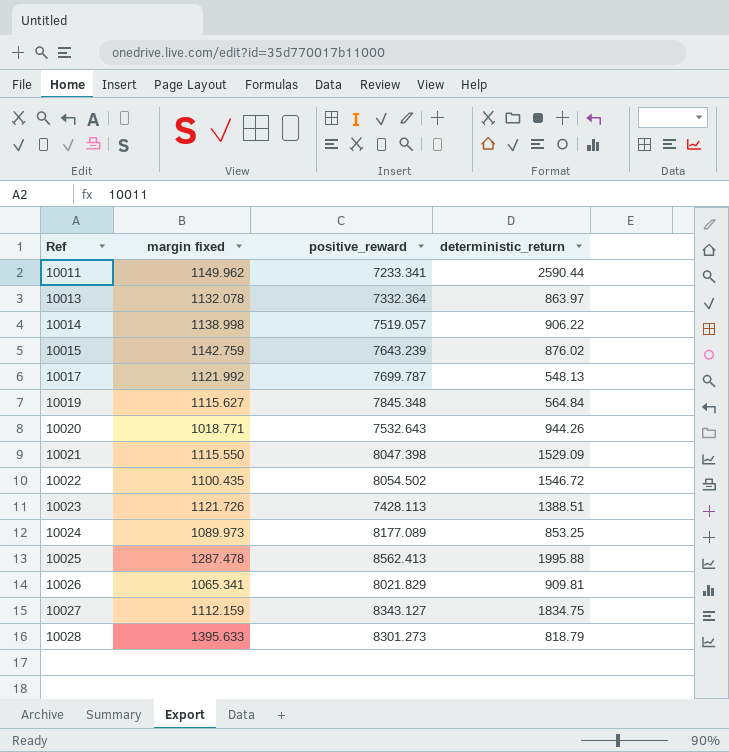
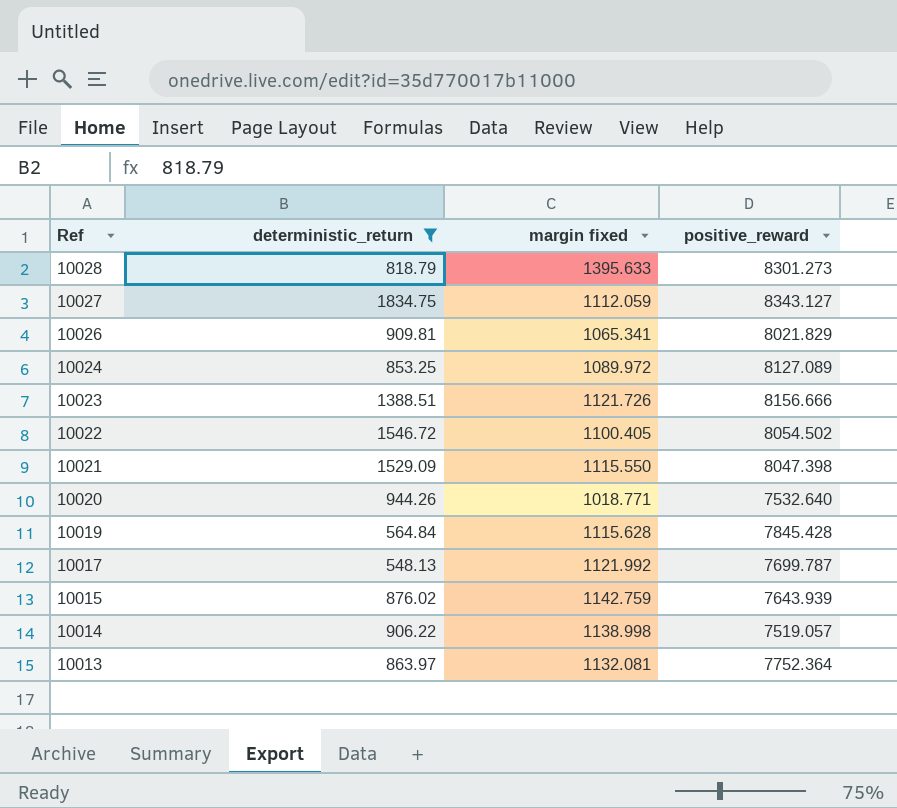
filter: none -> deterministic_return <= 1834.75
row order: Ref ascending -> Ref descending
column deterministic_return | position: 4 -> 2
10027 | margin fixed: 1112.159 -> 1112.059
10024 | margin fixed: 1089.973 -> 1089.972
10024 | positive_reward: 8177.089 -> 8127.089
10023 | positive_reward: 7428.113 -> 8156.666
10022 | margin fixed: 1100.435 -> 1100.405
10020 | positive_reward: 7532.643 -> 7532.640
10019 | margin fixed: 1115.627 -> 1115.628
10019 | positive_reward: 7845.348 -> 7845.428
10015 | positive_reward: 7643.239 -> 7643.939
10013 | margin fixed: 1132.078 -> 1132.081
10013 | positive_reward: 7332.364 -> 7752.364

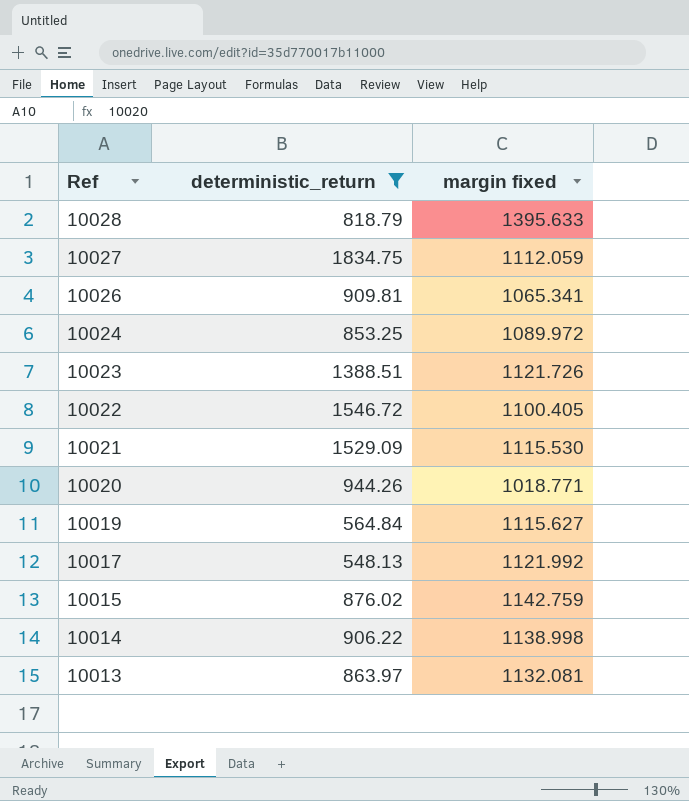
column positive_reward | position: 4 -> none
10021 | margin fixed: 1115.550 -> 1115.530
10019 | margin fixed: 1115.628 -> 1115.627

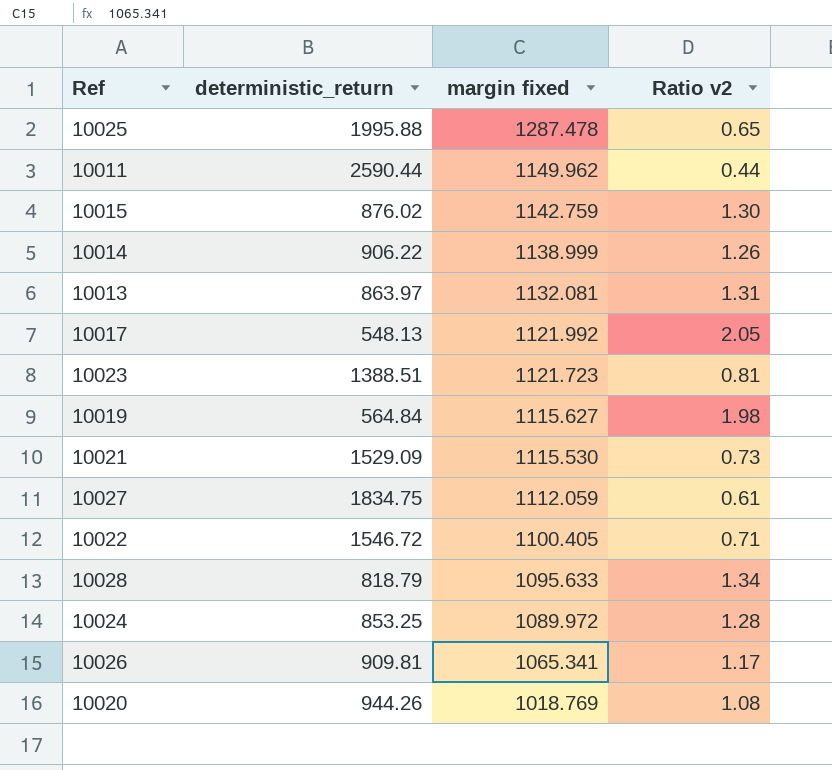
filter: deterministic_return <= 1834.75 -> none
row order: Ref descending -> margin fixed descending
column Ratio v2 | formula: none -> [margin fixed] / [deterministic_return]
10014 | margin fixed: 1138.998 -> 1138.999
10023 | margin fixed: 1121.726 -> 1121.723
10028 | margin fixed: 1395.633 -> 1095.633
10020 | margin fixed: 1018.771 -> 1018.769

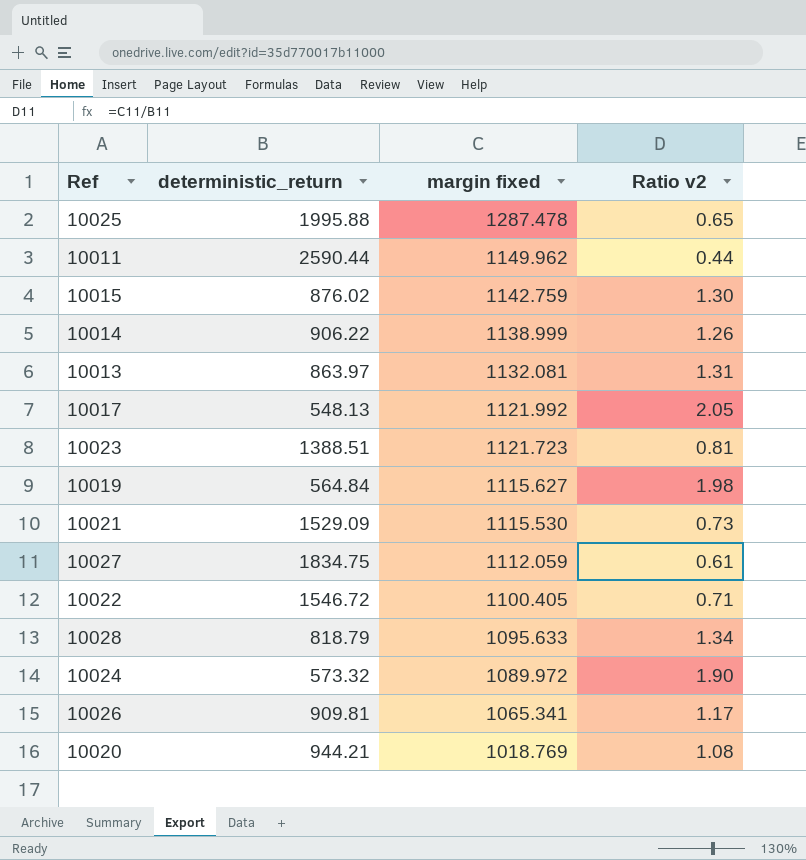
10024 | deterministic_return: 853.25 -> 573.32
10024 | Ratio v2: 1.28 -> 1.90
10020 | deterministic_return: 944.26 -> 944.21

